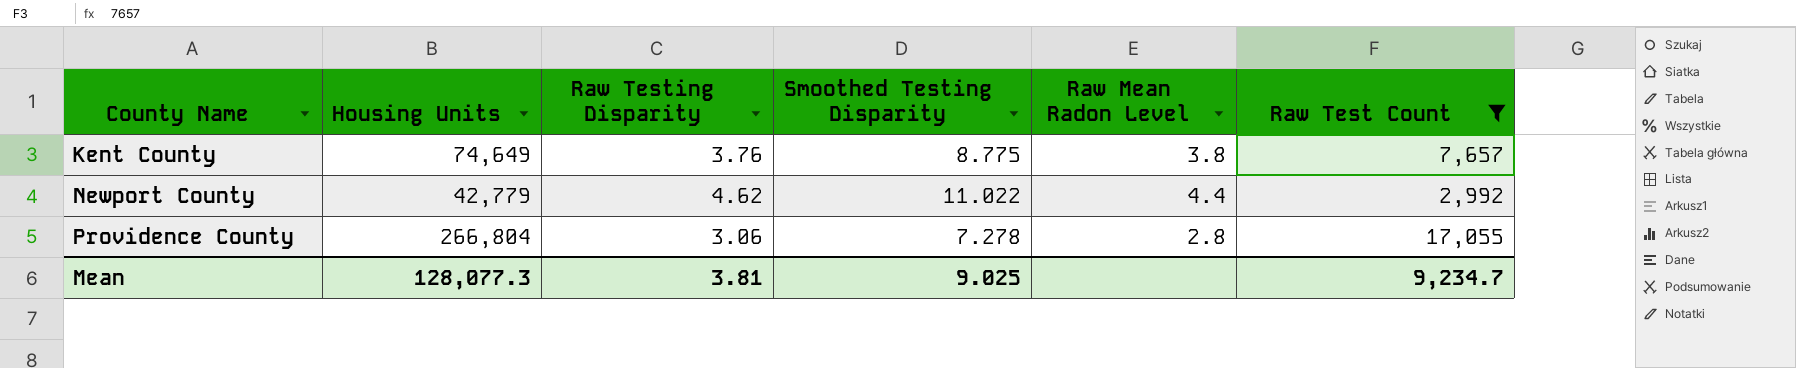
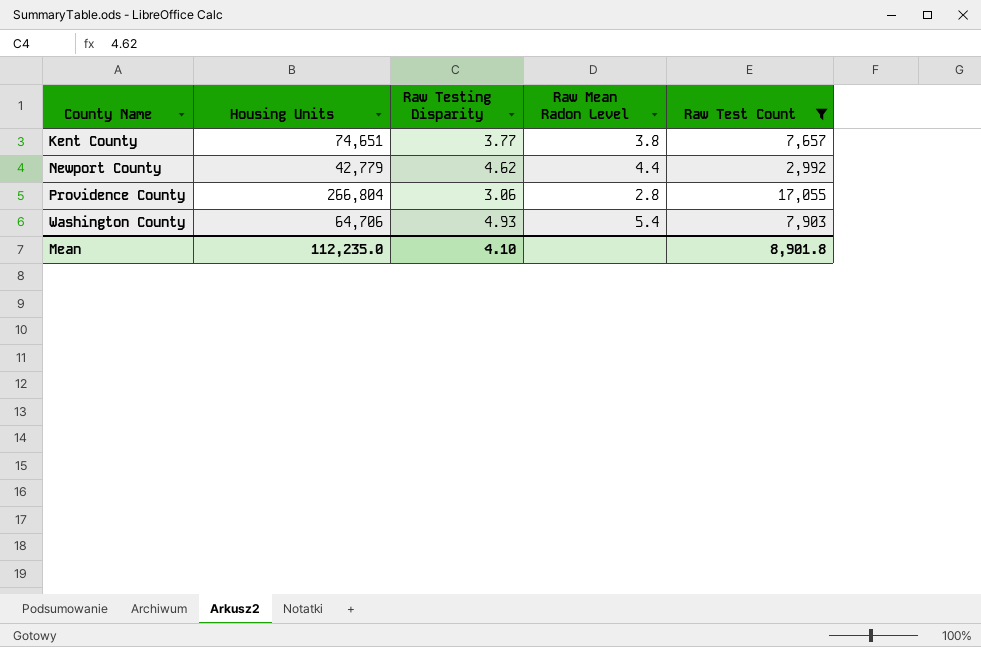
column Smoothed Testing Disparity | position: 4 -> none
Kent County | Housing Units: 74,649 -> 74,651
Kent County | Raw Testing Disparity: 3.76 -> 3.77
row Washington County: none -> 64,706 | 4.93 | 5.4 | 7,903
Mean | Housing Units: 128,077.3 -> 112,235.0
Mean | Raw Testing Disparity: 3.81 -> 4.10
Mean | Raw Test Count: 9,234.7 -> 8,901.8

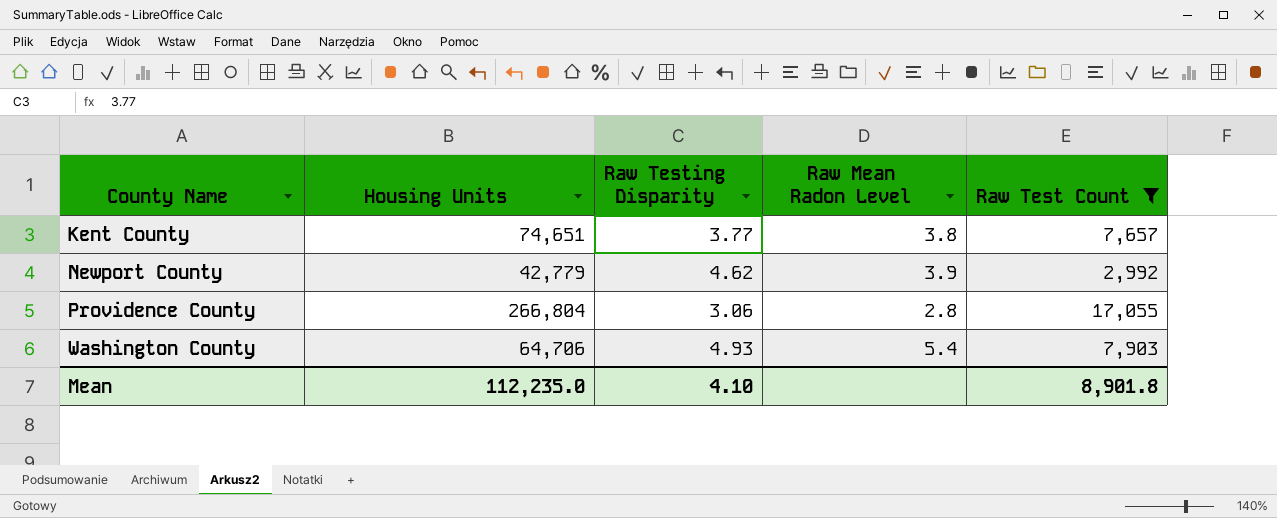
Newport County | Raw Mean Radon Level: 4.4 -> 3.9

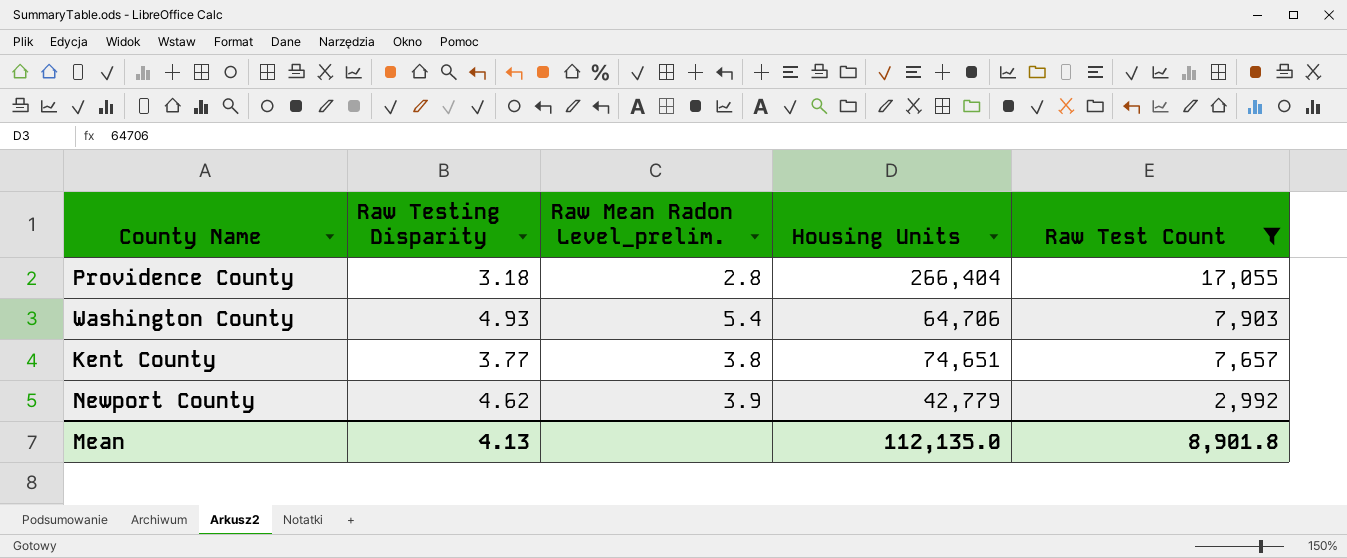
row order: County Name ascending -> Raw Test Count descending
column name: Raw Mean Radon Level -> Raw Mean Radon Level_prelim.
column Housing Units | position: 2 -> 4
Providence County | Raw Testing Disparity: 3.06 -> 3.18
Providence County | Housing Units: 266,804 -> 266,404
Mean | Raw Testing Disparity: 4.10 -> 4.13
Mean | Housing Units: 112,235.0 -> 112,135.0

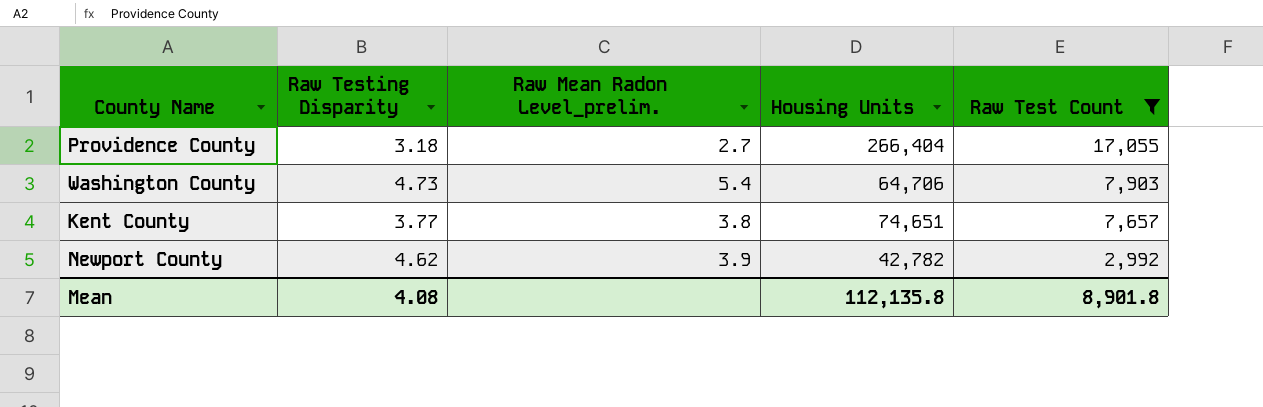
Providence County | Raw Mean Radon Level_prelim.: 2.8 -> 2.7
Washington County | Raw Testing Disparity: 4.93 -> 4.73
Newport County | Housing Units: 42,779 -> 42,782
Mean | Raw Testing Disparity: 4.13 -> 4.08
Mean | Housing Units: 112,135.0 -> 112,135.8

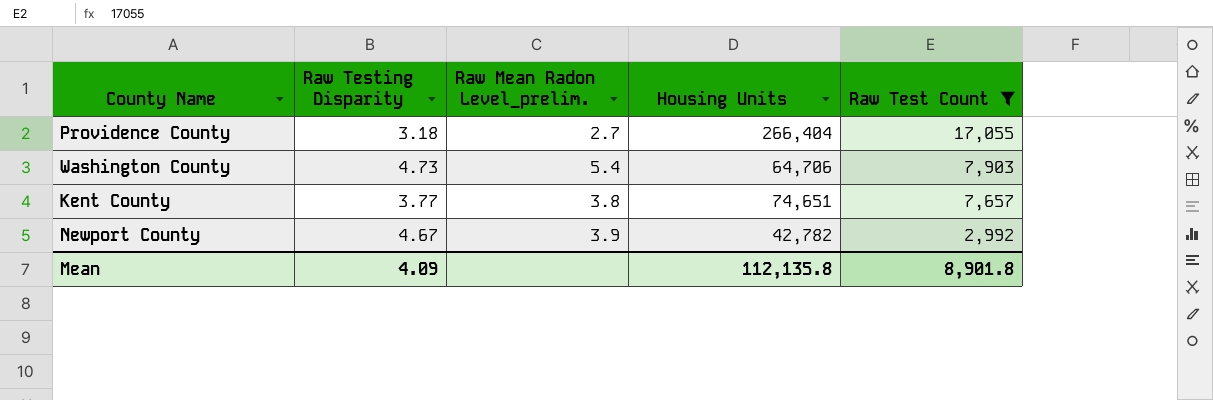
Newport County | Raw Testing Disparity: 4.62 -> 4.67
Mean | Raw Testing Disparity: 4.08 -> 4.09

